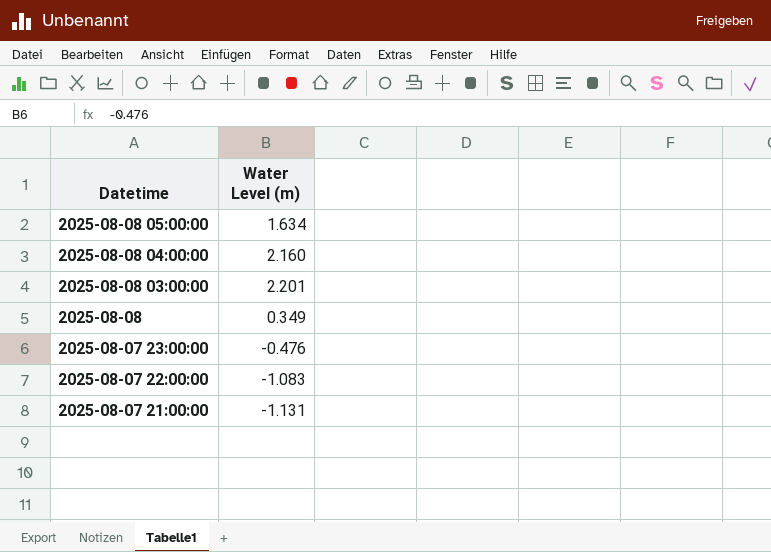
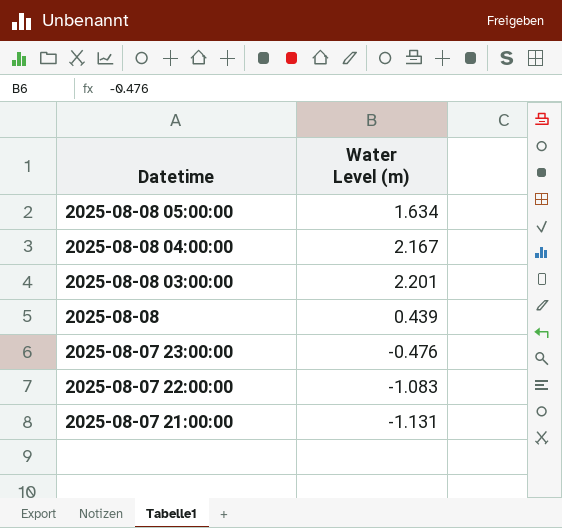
2025-08-08 04:00:00 | Water Level (m): 2.160 -> 2.167
2025-08-08 | Water Level (m): 0.349 -> 0.439

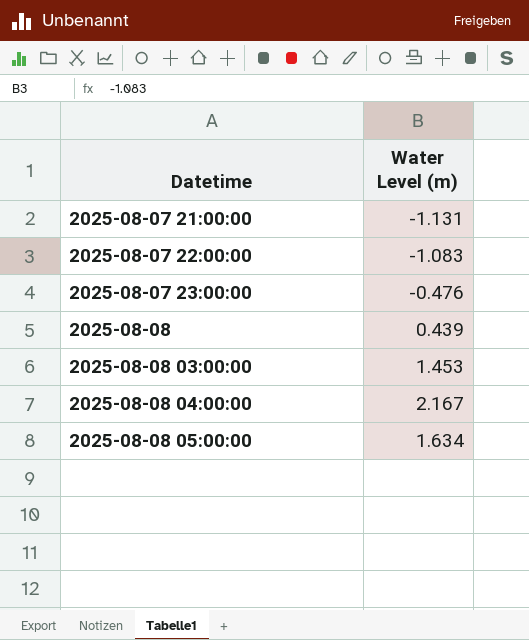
row order: Datetime descending -> Datetime ascending
2025-08-08 03:00:00 | Water Level (m): 2.201 -> 1.453

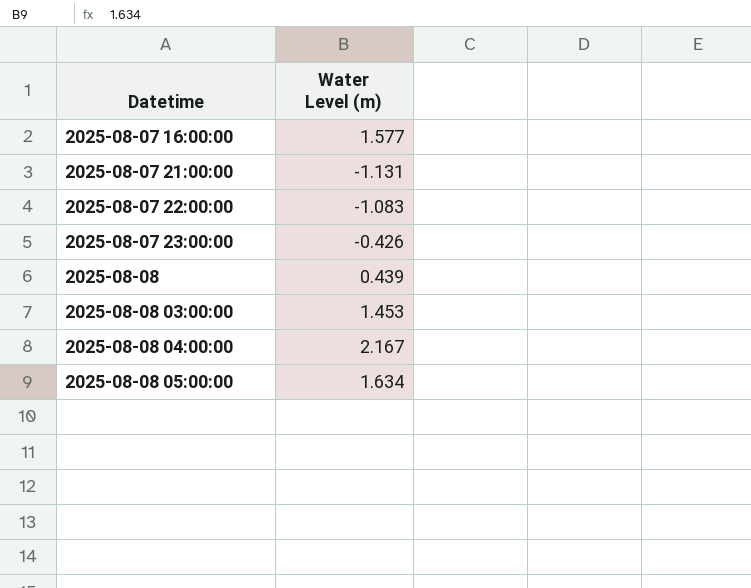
row 2025-08-07 16:00:00: none -> 1.577
2025-08-07 23:00:00 | Water Level (m): -0.476 -> -0.426

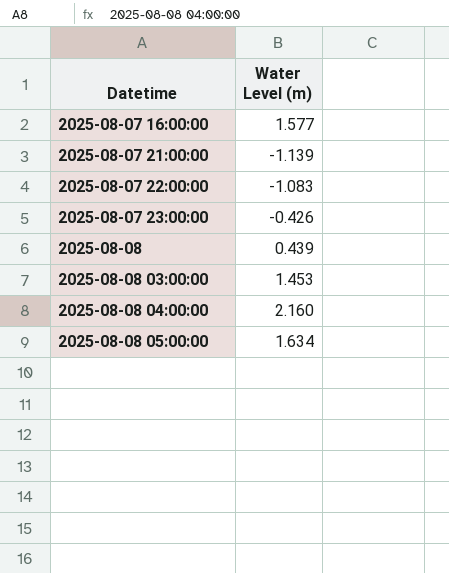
2025-08-07 21:00:00 | Water Level (m): -1.131 -> -1.139
2025-08-08 04:00:00 | Water Level (m): 2.167 -> 2.160

